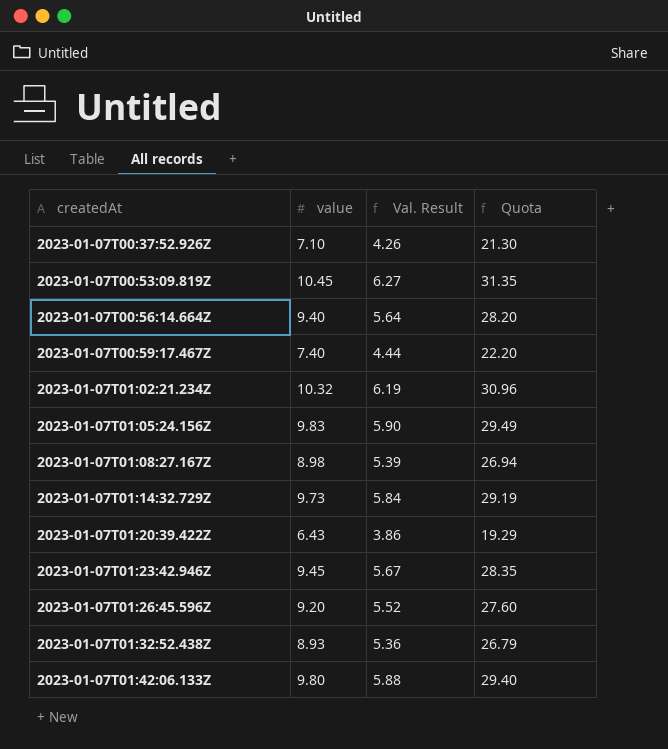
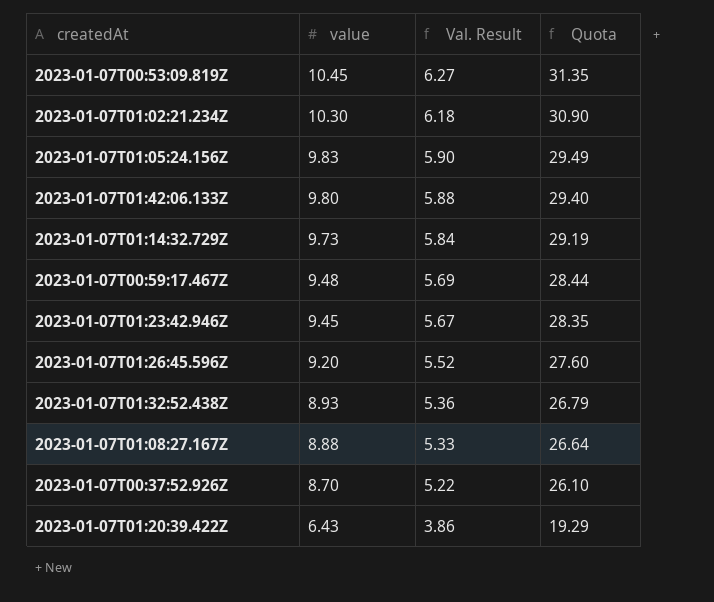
row order: createdAt ascending -> value descending
row 2023-01-07T00:56:14.664Z: 9.40 | 5.64 | 28.20 -> none
2023-01-07T01:02:21.234Z | value: 10.32 -> 10.30
2023-01-07T01:02:21.234Z | Val. Result: 6.19 -> 6.18
2023-01-07T01:02:21.234Z | Quota: 30.96 -> 30.90
2023-01-07T00:59:17.467Z | value: 7.40 -> 9.48
2023-01-07T00:59:17.467Z | Val. Result: 4.44 -> 5.69
2023-01-07T00:59:17.467Z | Quota: 22.20 -> 28.44
2023-01-07T01:08:27.167Z | value: 8.98 -> 8.88
2023-01-07T01:08:27.167Z | Val. Result: 5.39 -> 5.33
2023-01-07T01:08:27.167Z | Quota: 26.94 -> 26.64
2023-01-07T00:37:52.926Z | value: 7.10 -> 8.70
2023-01-07T00:37:52.926Z | Val. Result: 4.26 -> 5.22
2023-01-07T00:37:52.926Z | Quota: 21.30 -> 26.10

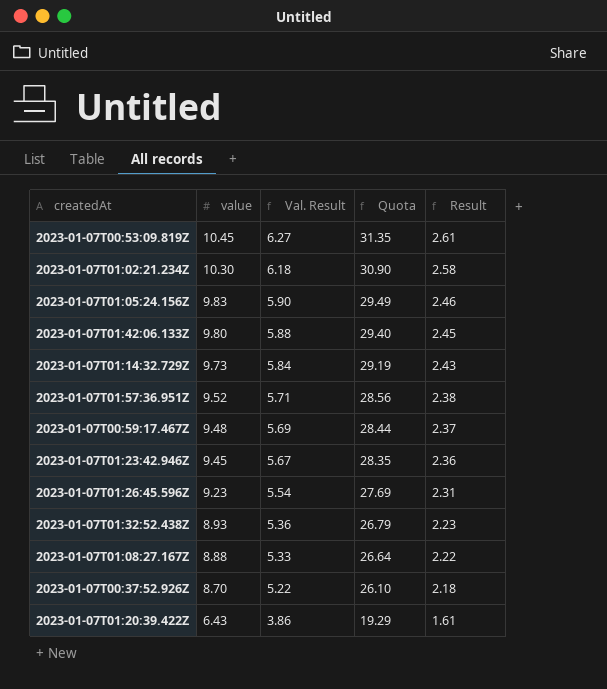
column Result | formula: none -> [value] * 0.25
row 2023-01-07T01:57:36.951Z: none -> 9.52 | 5.71 | 28.56 | 2.38
2023-01-07T01:26:45.596Z | value: 9.20 -> 9.23
2023-01-07T01:26:45.596Z | Val. Result: 5.52 -> 5.54
2023-01-07T01:26:45.596Z | Quota: 27.60 -> 27.69

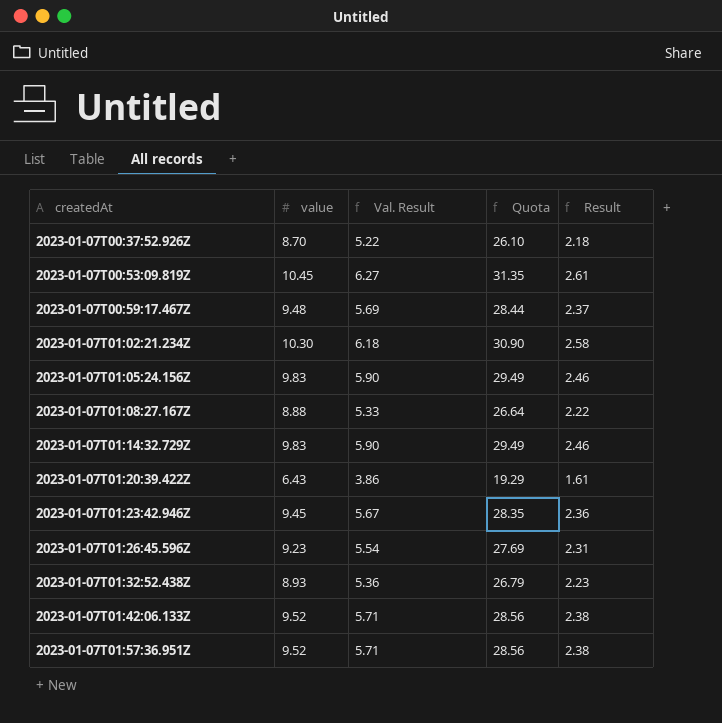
row order: value descending -> createdAt ascending
2023-01-07T01:14:32.729Z | value: 9.73 -> 9.83
2023-01-07T01:14:32.729Z | Val. Result: 5.84 -> 5.90
2023-01-07T01:14:32.729Z | Quota: 29.19 -> 29.49
2023-01-07T01:14:32.729Z | Result: 2.43 -> 2.46
2023-01-07T01:42:06.133Z | value: 9.80 -> 9.52
2023-01-07T01:42:06.133Z | Val. Result: 5.88 -> 5.71
2023-01-07T01:42:06.133Z | Quota: 29.40 -> 28.56
2023-01-07T01:42:06.133Z | Result: 2.45 -> 2.38

